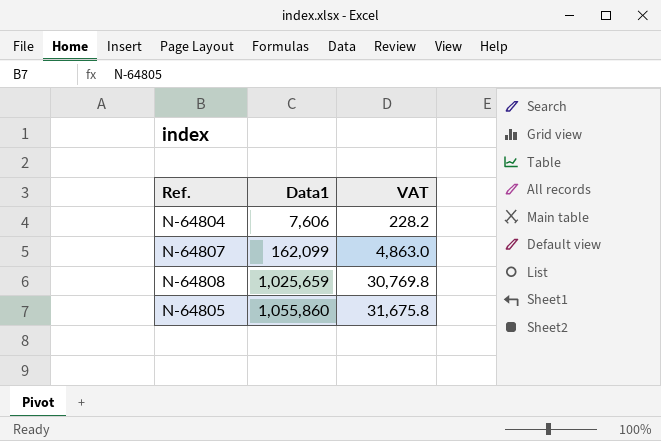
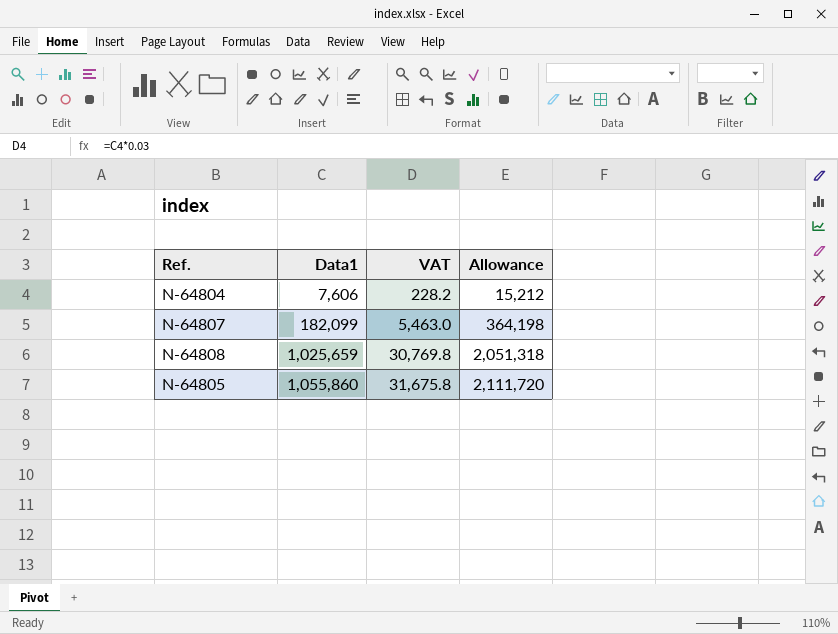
column Allowance | formula: none -> [Data1] * 2
N-64807 | Data1: 162,099 -> 182,099
N-64807 | VAT: 4,863.0 -> 5,463.0

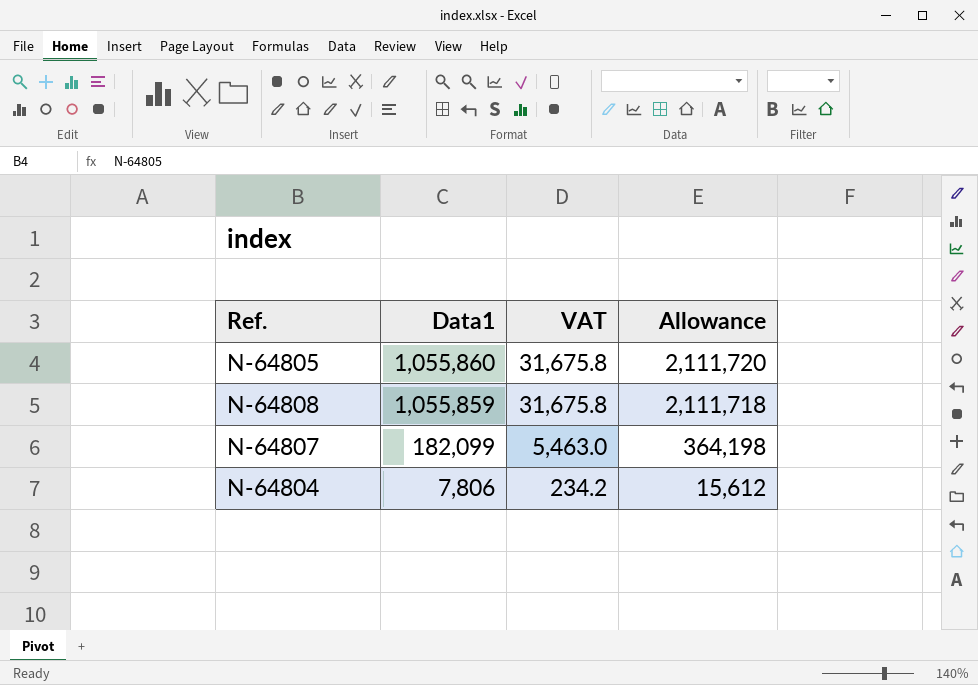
row order: Data1 ascending -> Data1 descending
N-64808 | Data1: 1,025,659 -> 1,055,859
N-64808 | VAT: 30,769.8 -> 31,675.8
N-64808 | Allowance: 2,051,318 -> 2,111,718
N-64804 | Data1: 7,606 -> 7,806
N-64804 | VAT: 228.2 -> 234.2
N-64804 | Allowance: 15,212 -> 15,612

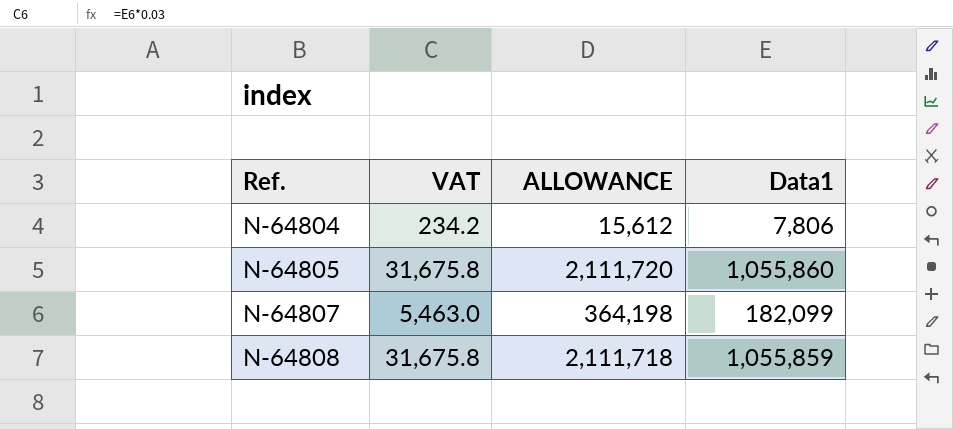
row order: Data1 descending -> Ref. ascending
column name: Allowance -> ALLOWANCE
column Data1 | position: 2 -> 4

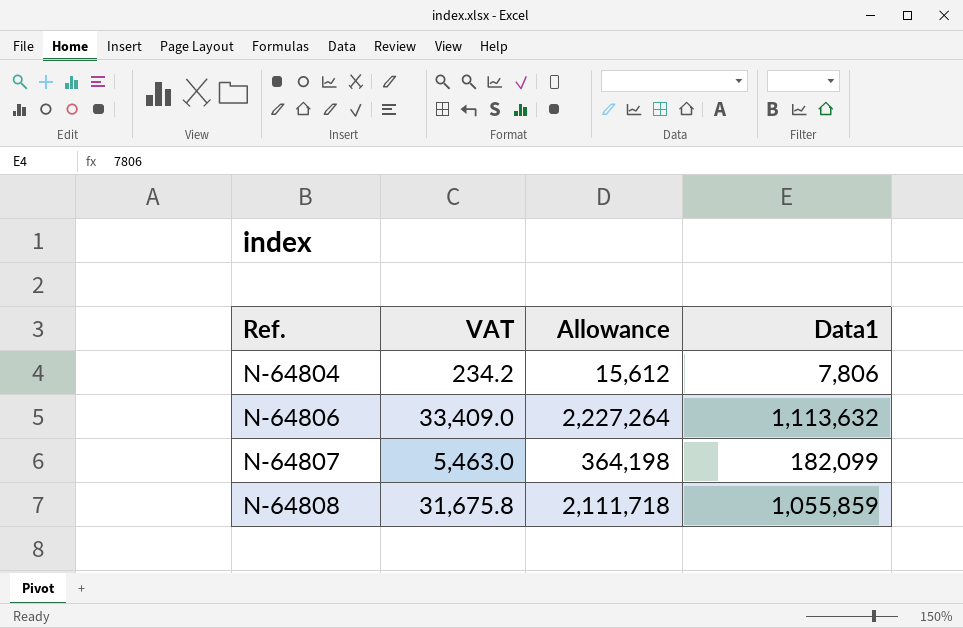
column name: ALLOWANCE -> Allowance
row N-64805: 31,675.8 | 2,111,720 | 1,055,860 -> none
row N-64806: none -> 33,409.0 | 2,227,264 | 1,113,632

